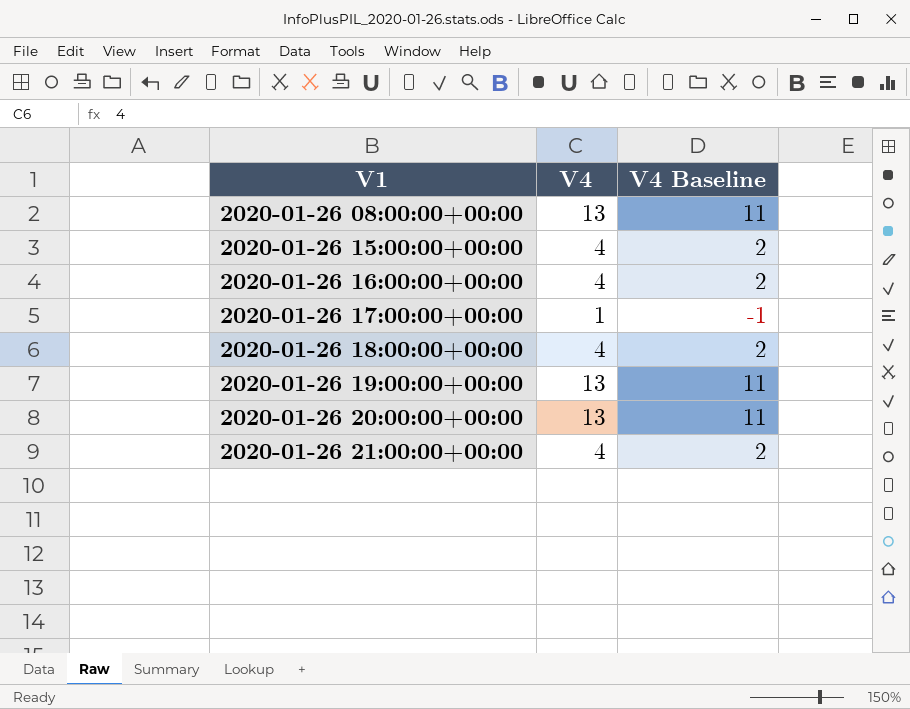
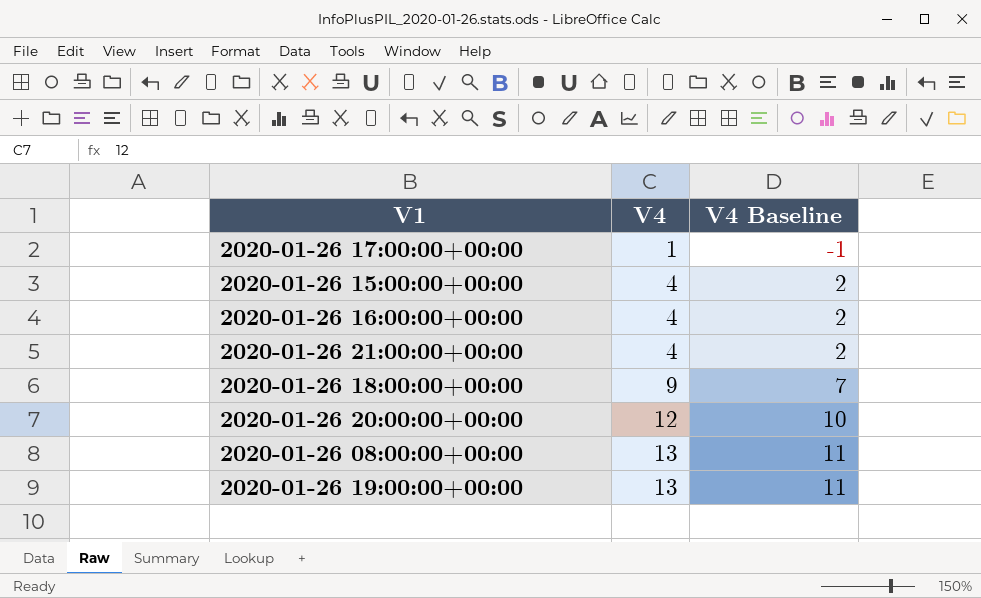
row order: V1 ascending -> V4 ascending
2020-01-26 18:00:00+00:00 | V4: 4 -> 9
2020-01-26 18:00:00+00:00 | V4 Baseline: 2 -> 7
2020-01-26 20:00:00+00:00 | V4: 13 -> 12
2020-01-26 20:00:00+00:00 | V4 Baseline: 11 -> 10

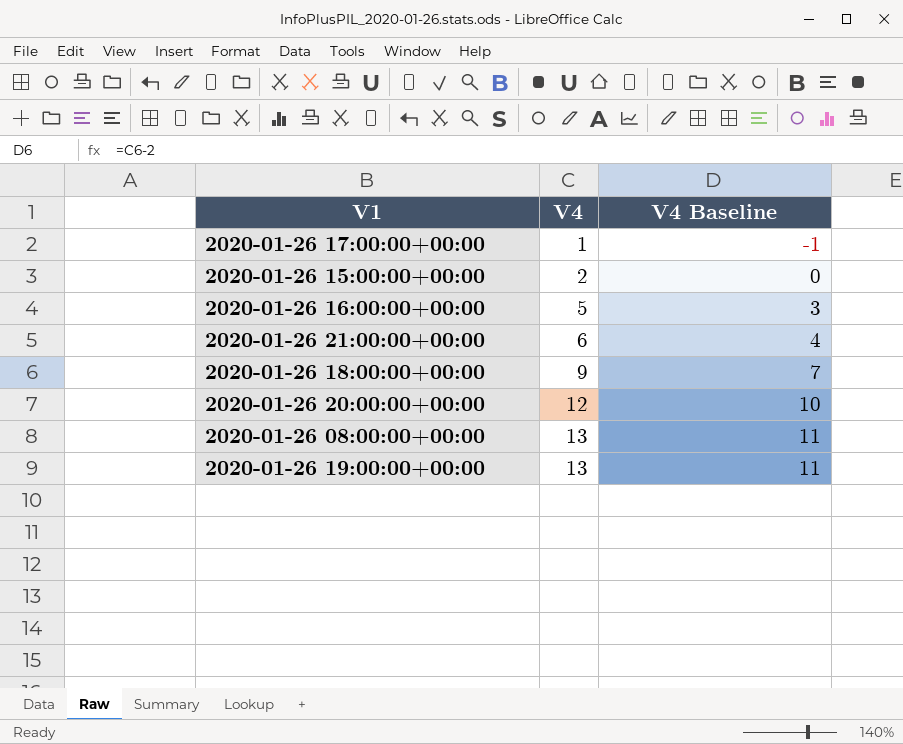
2020-01-26 15:00:00+00:00 | V4: 4 -> 2
2020-01-26 15:00:00+00:00 | V4 Baseline: 2 -> 0
2020-01-26 16:00:00+00:00 | V4: 4 -> 5
2020-01-26 16:00:00+00:00 | V4 Baseline: 2 -> 3
2020-01-26 21:00:00+00:00 | V4: 4 -> 6
2020-01-26 21:00:00+00:00 | V4 Baseline: 2 -> 4

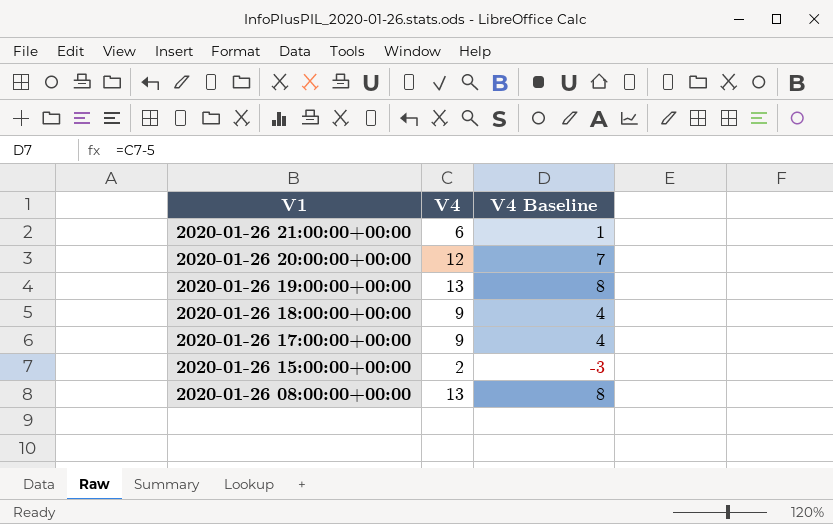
row order: V4 ascending -> V1 descending
column V4 Baseline | formula: [V4] - 2 -> [V4] - 5
row 2020-01-26 16:00:00+00:00: 5 | 3 -> none
2020-01-26 17:00:00+00:00 | V4: 1 -> 9

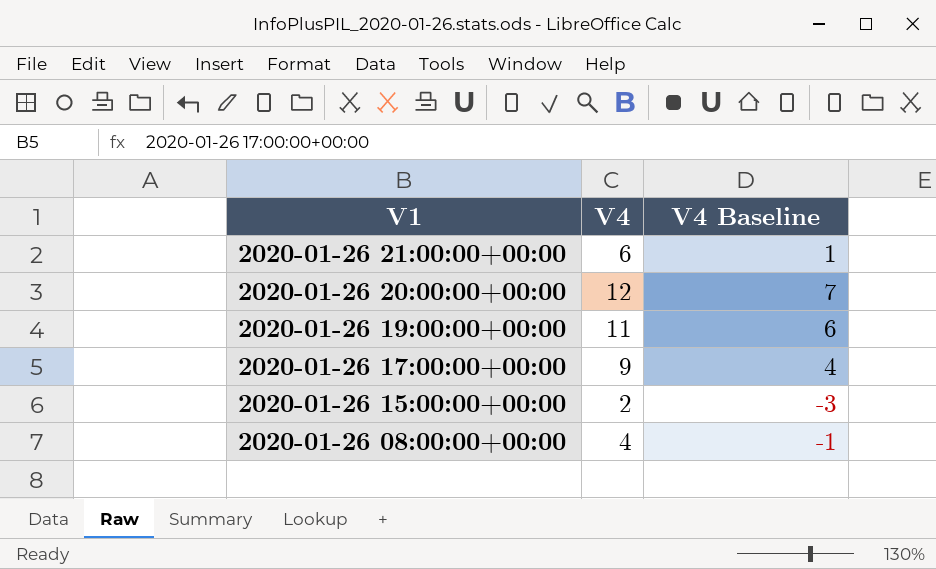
row 2020-01-26 18:00:00+00:00: 9 | 4 -> none
2020-01-26 19:00:00+00:00 | V4: 13 -> 11
2020-01-26 19:00:00+00:00 | V4 Baseline: 8 -> 6
2020-01-26 08:00:00+00:00 | V4: 13 -> 4
2020-01-26 08:00:00+00:00 | V4 Baseline: 8 -> -1

